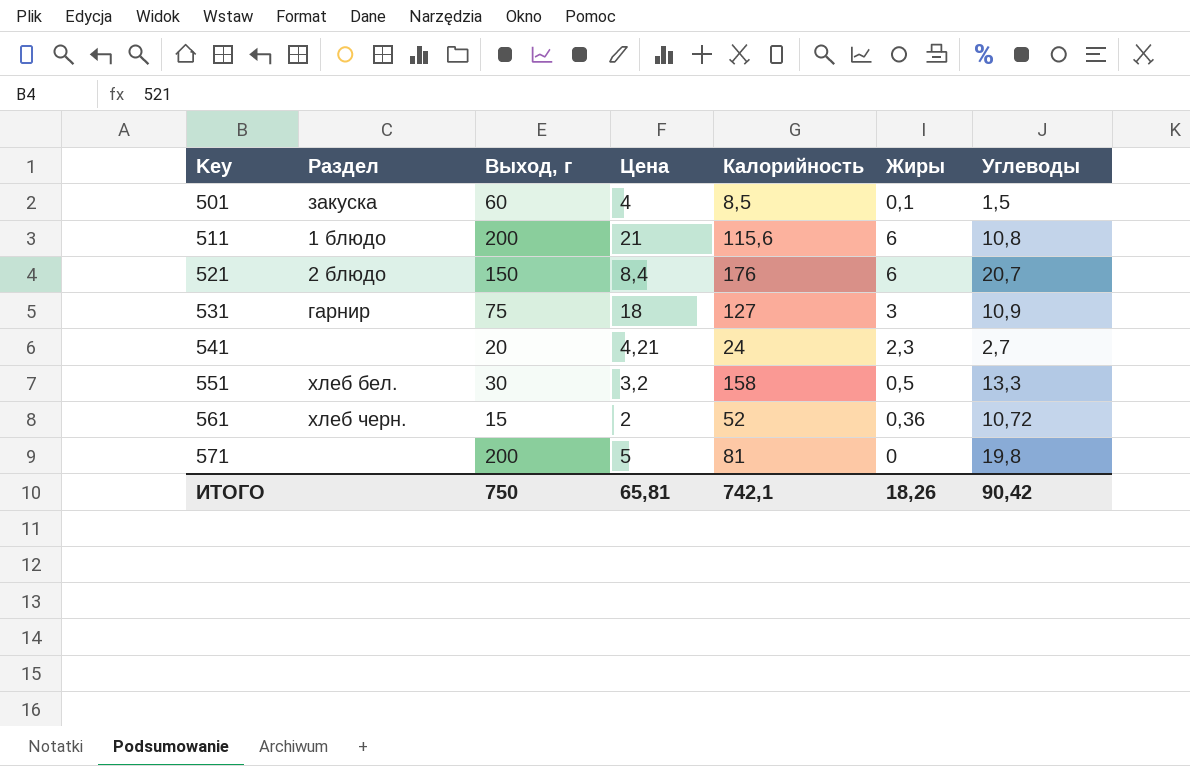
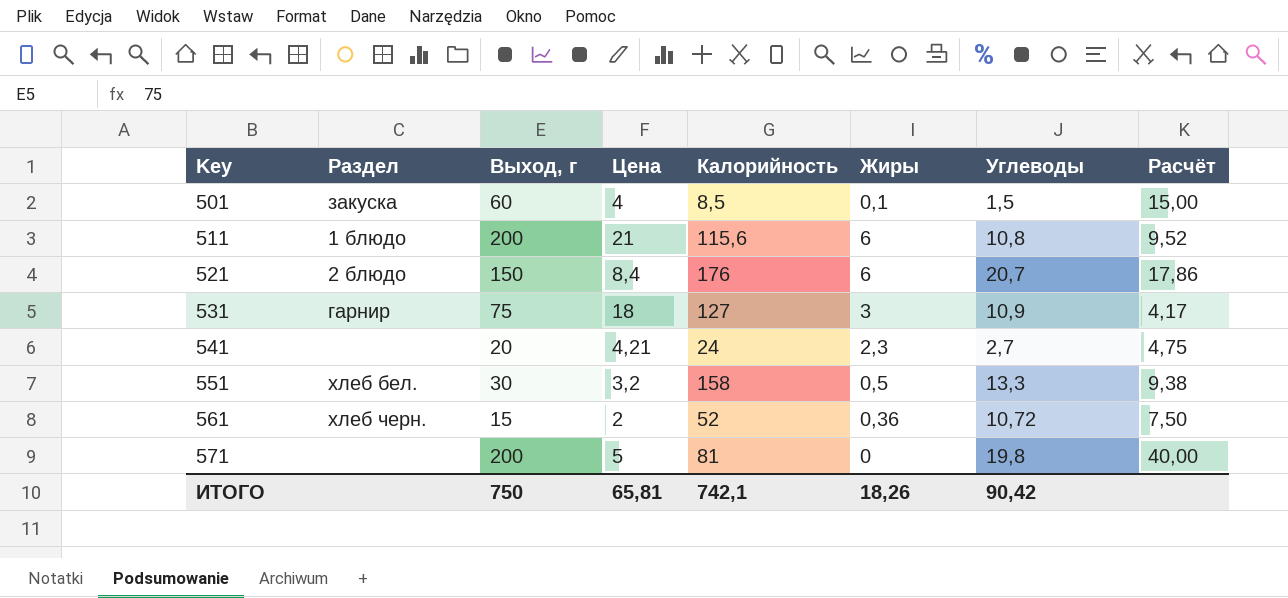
column Расчёт | formula: none -> [Выход, г] / [Цена]

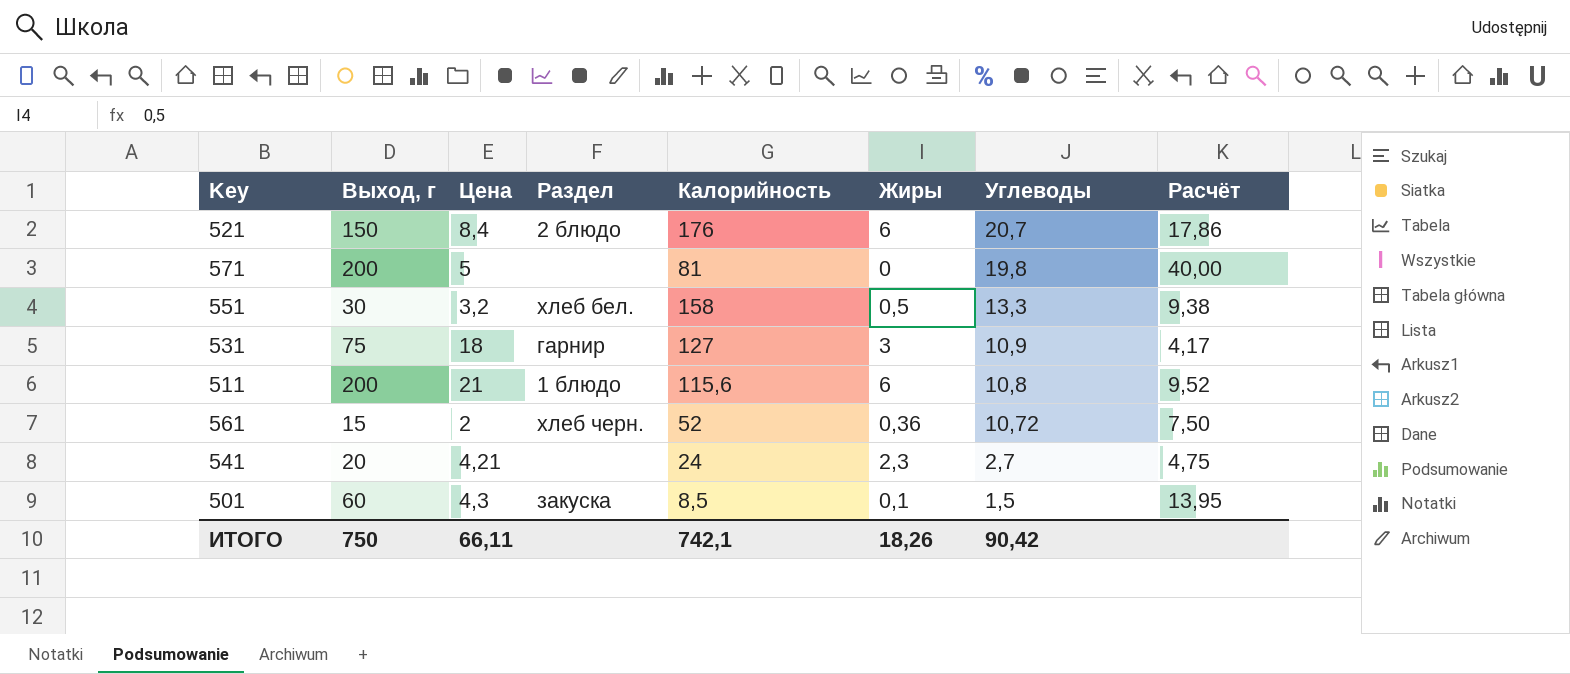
row order: Key ascending -> Углеводы descending
column Раздел | position: 2 -> 4
501 | Цена: 4 -> 4,3
501 | Расчёт: 15,00 -> 13,95
ИТОГО | Цена: 65,81 -> 66,11

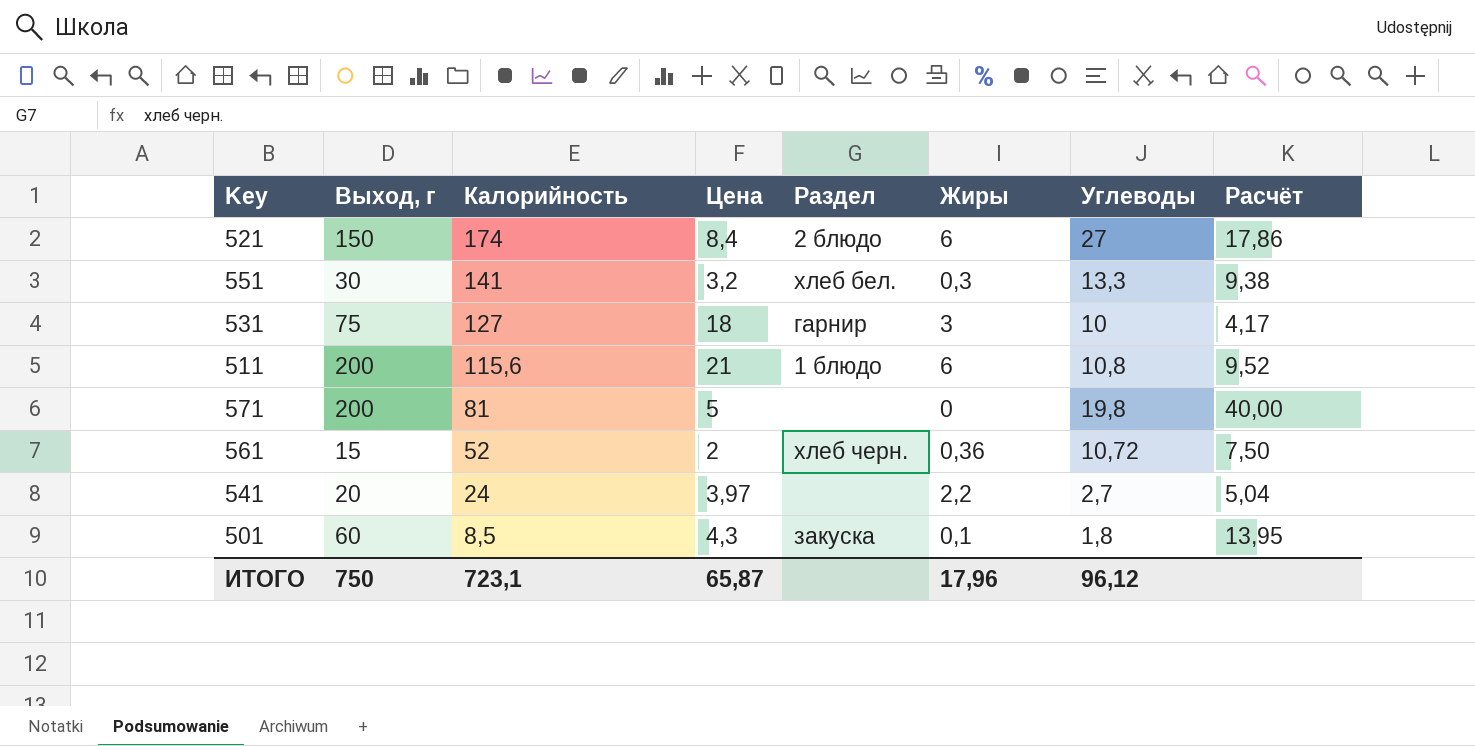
row order: Углеводы descending -> Калорийность descending
column Калорийность | position: 5 -> 3
521 | Калорийность: 176 -> 174
521 | Углеводы: 20,7 -> 27
551 | Калорийность: 158 -> 141
551 | Жиры: 0,5 -> 0,3
531 | Углеводы: 10,9 -> 10
541 | Цена: 4,21 -> 3,97
541 | Жиры: 2,3 -> 2,2
541 | Расчёт: 4,75 -> 5,04
501 | Углеводы: 1,5 -> 1,8
ИТОГО | Калорийность: 742,1 -> 723,1
ИТОГО | Цена: 66,11 -> 65,87
ИТОГО | Жиры: 18,26 -> 17,96
ИТОГО | Углеводы: 90,42 -> 96,12

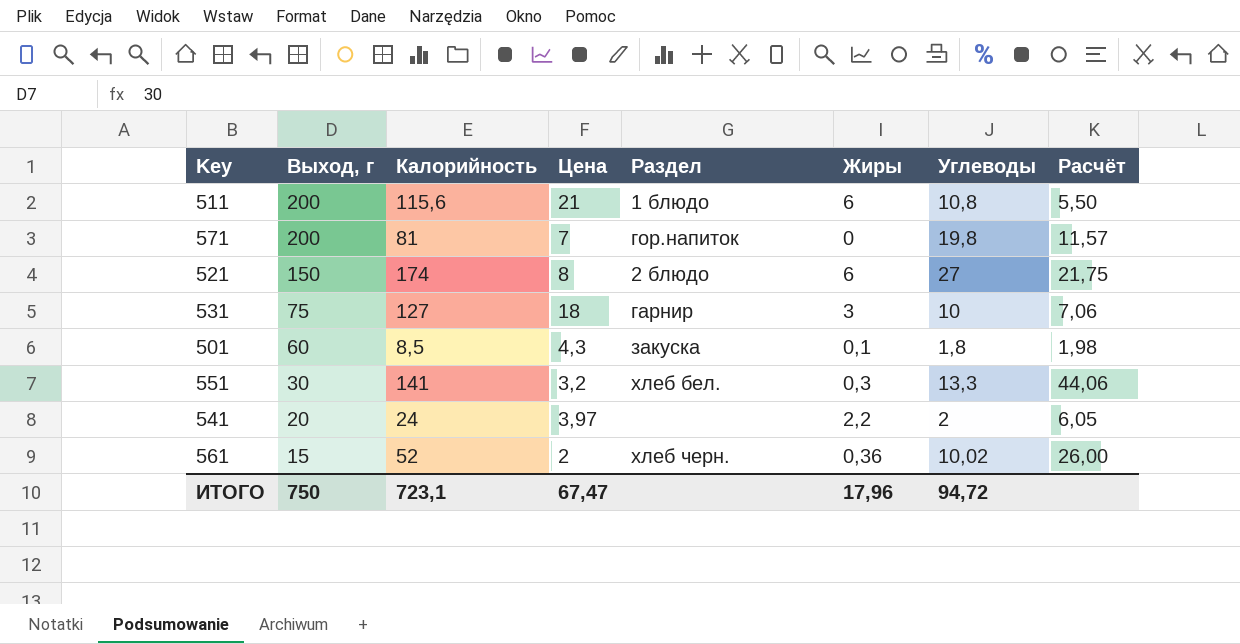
row order: Калорийность descending -> Выход, г descending
column Расчёт | formula: [Выход, г] / [Цена] -> [Калорийность] / [Цена]
571 | Цена: 5 -> 7
571 | Раздел: none -> гор.напиток
521 | Цена: 8,4 -> 8
541 | Углеводы: 2,7 -> 2
561 | Углеводы: 10,72 -> 10,02
ИТОГО | Цена: 65,87 -> 67,47
ИТОГО | Углеводы: 96,12 -> 94,72

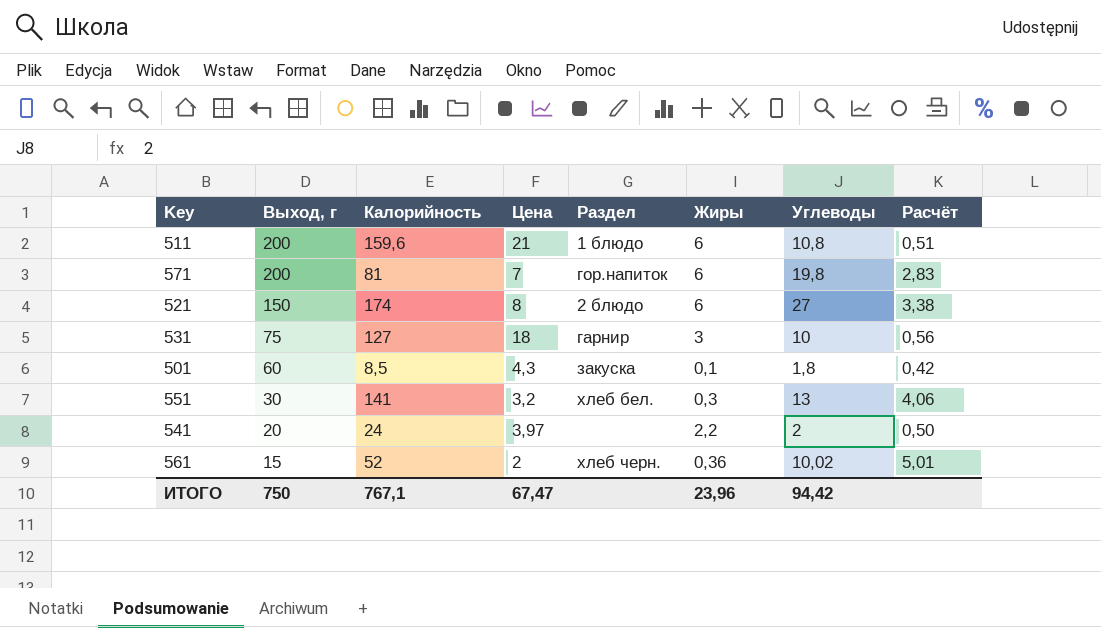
column Расчёт | formula: [Калорийность] / [Цена] -> [Углеводы] / [Цена]
511 | Калорийность: 115,6 -> 159,6
571 | Жиры: 0 -> 6
551 | Углеводы: 13,3 -> 13
ИТОГО | Калорийность: 723,1 -> 767,1
ИТОГО | Жиры: 17,96 -> 23,96
ИТОГО | Углеводы: 94,72 -> 94,42

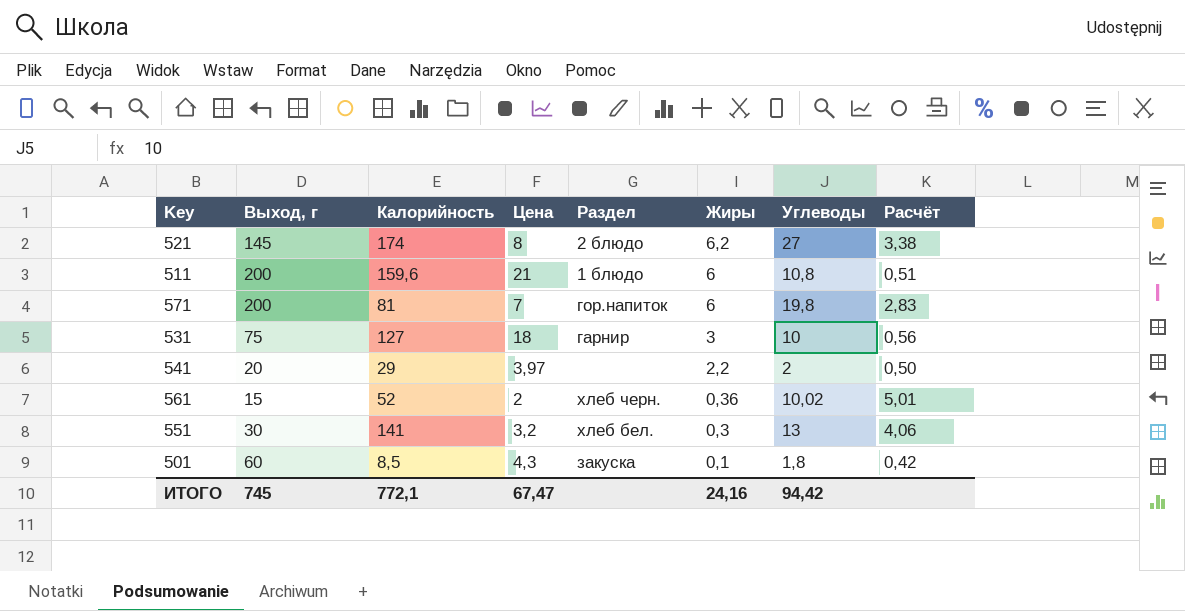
row order: Выход, г descending -> Жиры descending
521 | Выход, г: 150 -> 145
521 | Жиры: 6 -> 6,2
541 | Калорийность: 24 -> 29
ИТОГО | Выход, г: 750 -> 745
ИТОГО | Калорийность: 767,1 -> 772,1
ИТОГО | Жиры: 23,96 -> 24,16

